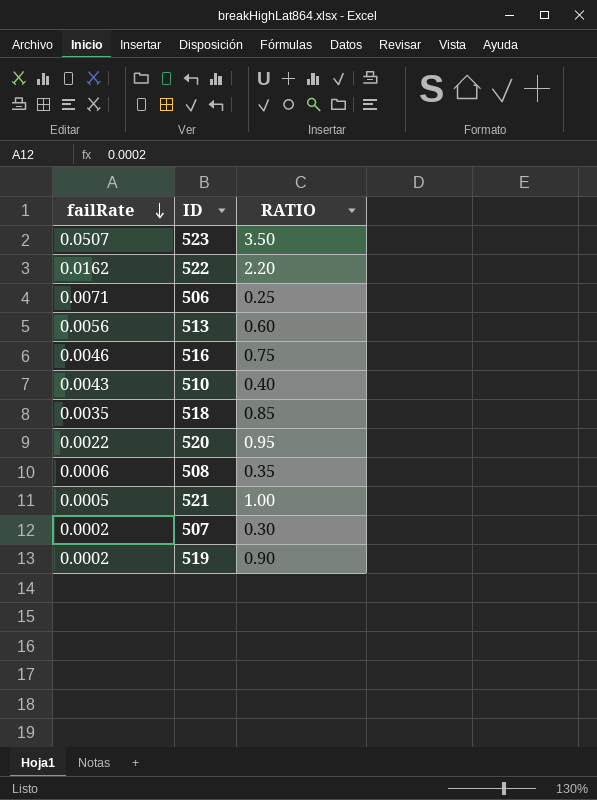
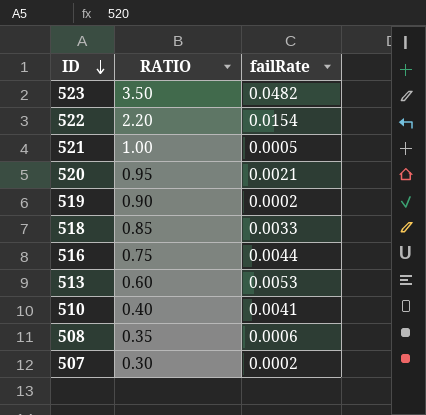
row order: failRate descending -> ID descending
column failRate | position: 1 -> 3
row 506: 0.0071 | 0.25 -> none
523 | failRate: 0.0507 -> 0.0482
522 | failRate: 0.0162 -> 0.0154
520 | failRate: 0.0022 -> 0.0021
518 | failRate: 0.0035 -> 0.0033
516 | failRate: 0.0046 -> 0.0044
513 | failRate: 0.0056 -> 0.0053
510 | failRate: 0.0043 -> 0.0041

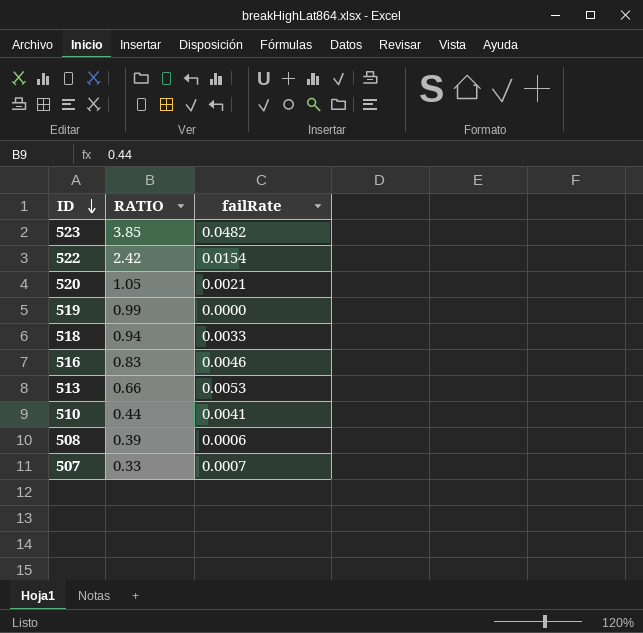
row 521: 1.00 | 0.0005 -> none
523 | RATIO: 3.50 -> 3.85
522 | RATIO: 2.20 -> 2.42
520 | RATIO: 0.95 -> 1.05
519 | RATIO: 0.90 -> 0.99
519 | failRate: 0.0002 -> 0.0000
518 | RATIO: 0.85 -> 0.94
516 | RATIO: 0.75 -> 0.83
516 | failRate: 0.0044 -> 0.0046
513 | RATIO: 0.60 -> 0.66
510 | RATIO: 0.40 -> 0.44
508 | RATIO: 0.35 -> 0.39
507 | RATIO: 0.30 -> 0.33
507 | failRate: 0.0002 -> 0.0007

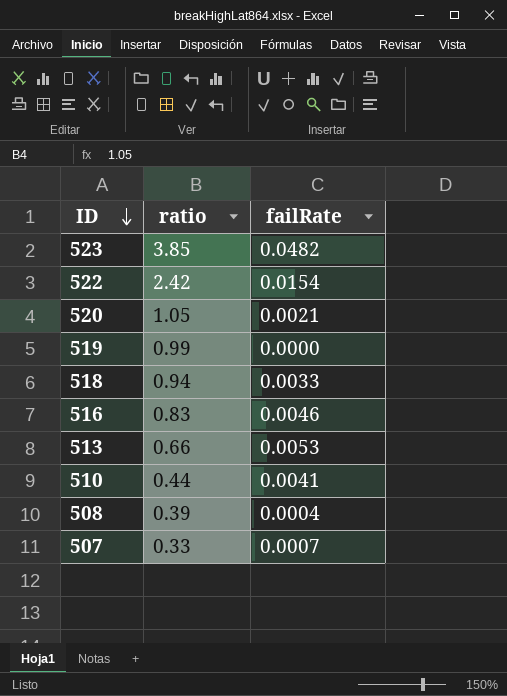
column name: RATIO -> ratio
508 | failRate: 0.0006 -> 0.0004

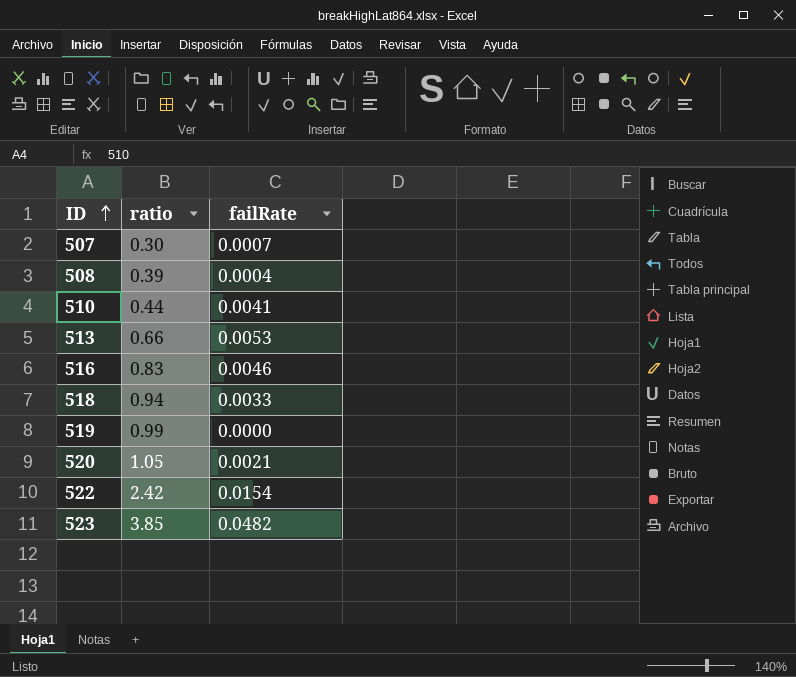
row order: ID descending -> ID ascending
507 | ratio: 0.33 -> 0.30

